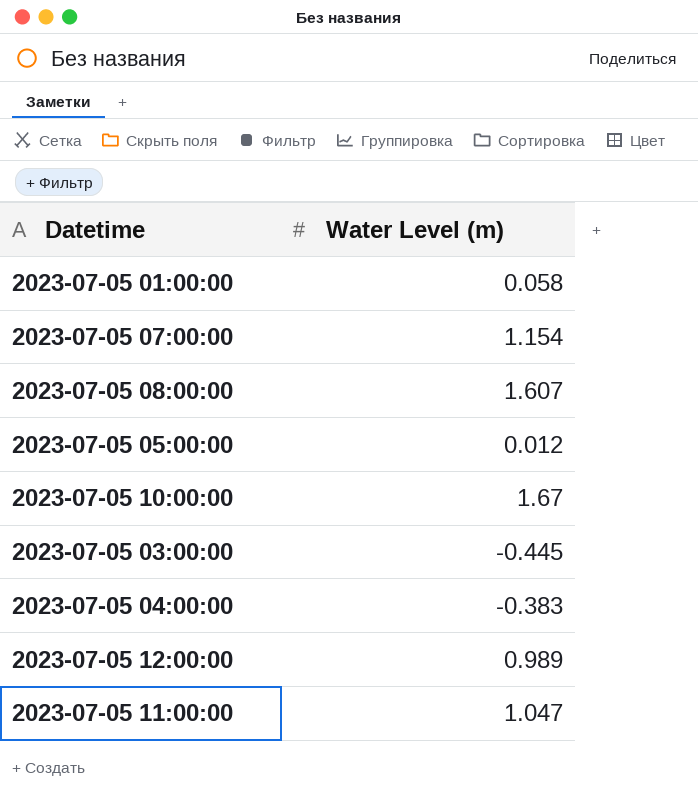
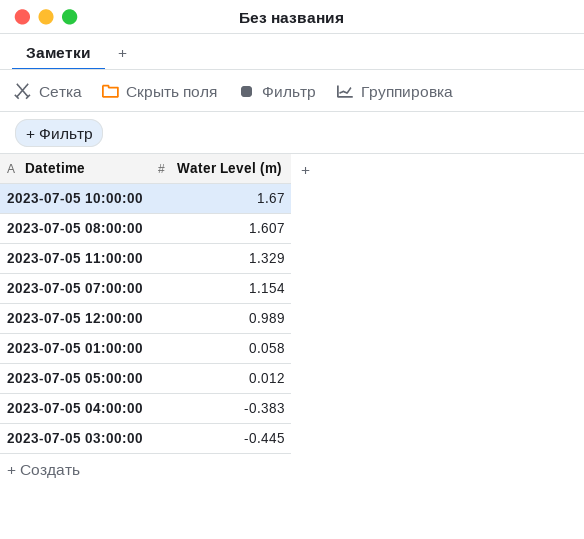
row order: none -> Water Level (m) descending
2023-07-05 11:00:00 | Water Level (m): 1.047 -> 1.329

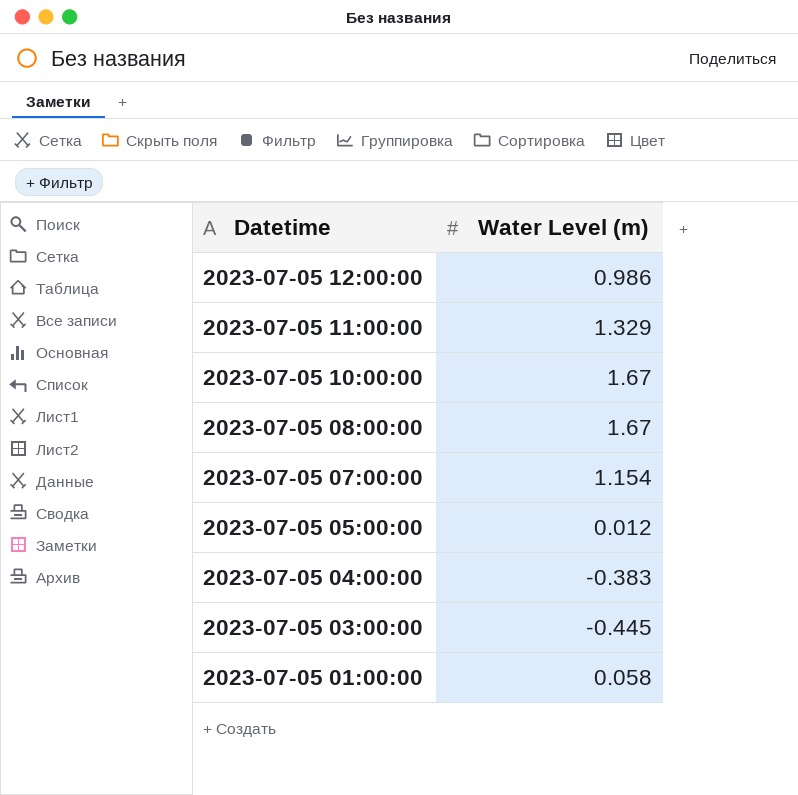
row order: Water Level (m) descending -> Datetime descending
2023-07-05 12:00:00 | Water Level (m): 0.989 -> 0.986
2023-07-05 08:00:00 | Water Level (m): 1.607 -> 1.67

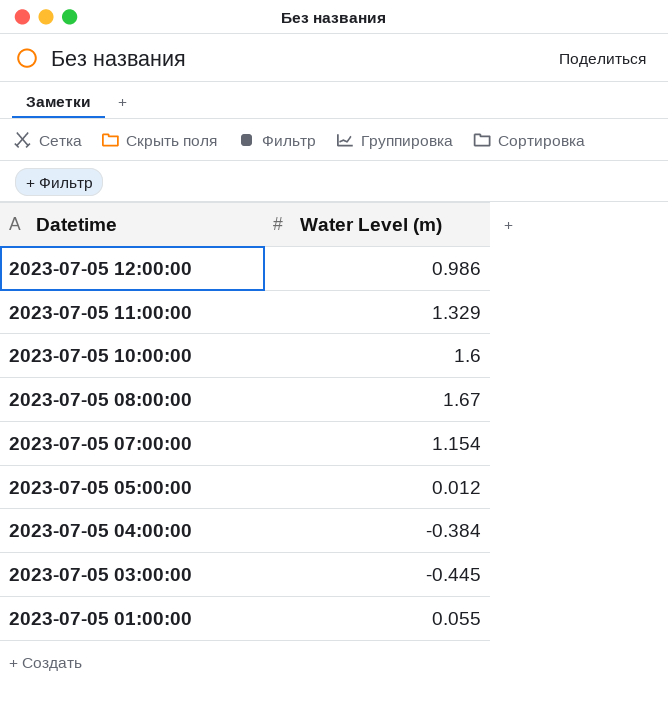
2023-07-05 10:00:00 | Water Level (m): 1.67 -> 1.6
2023-07-05 04:00:00 | Water Level (m): -0.383 -> -0.384
2023-07-05 01:00:00 | Water Level (m): 0.058 -> 0.055

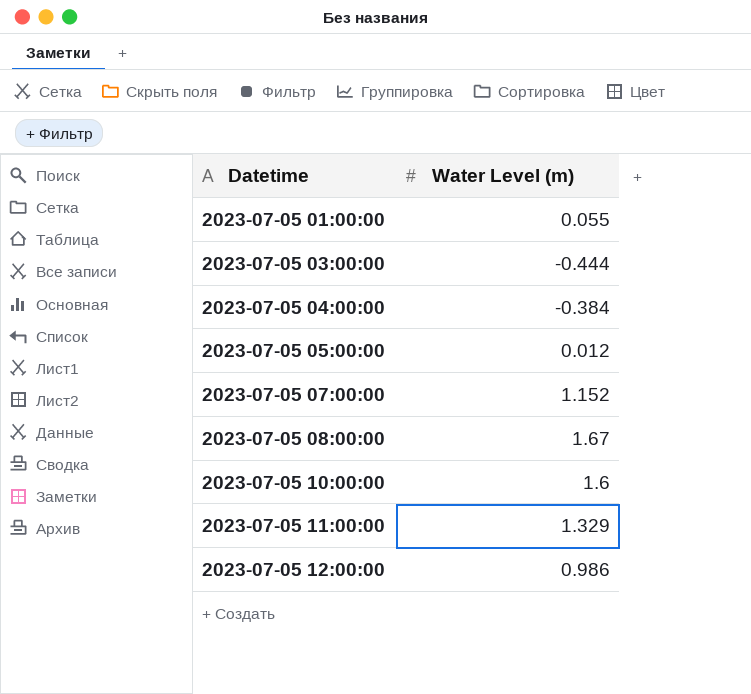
row order: Datetime descending -> Datetime ascending
2023-07-05 03:00:00 | Water Level (m): -0.445 -> -0.444
2023-07-05 07:00:00 | Water Level (m): 1.154 -> 1.152

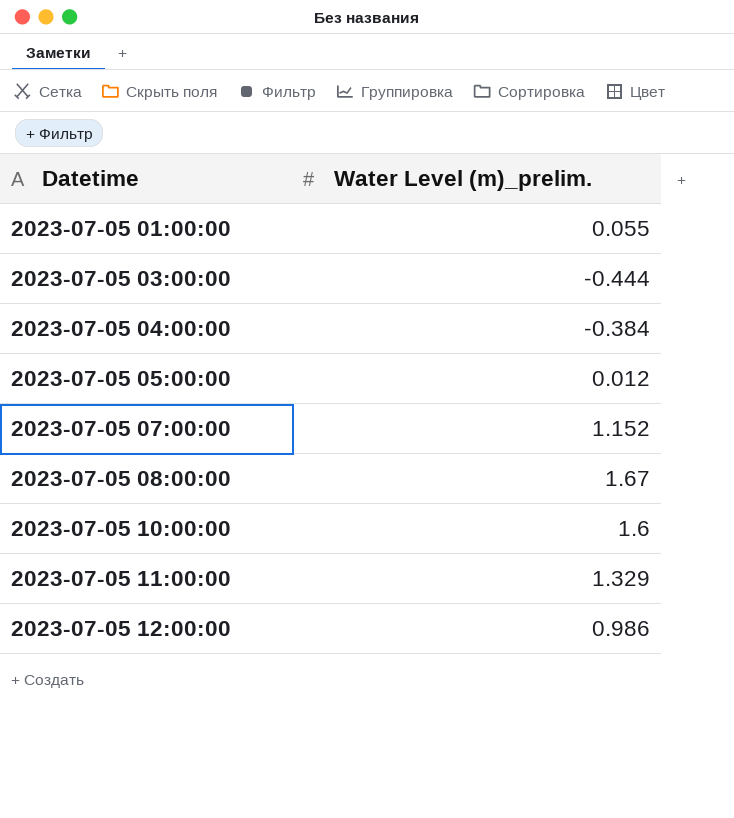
column name: Water Level (m) -> Water Level (m)_prelim.

